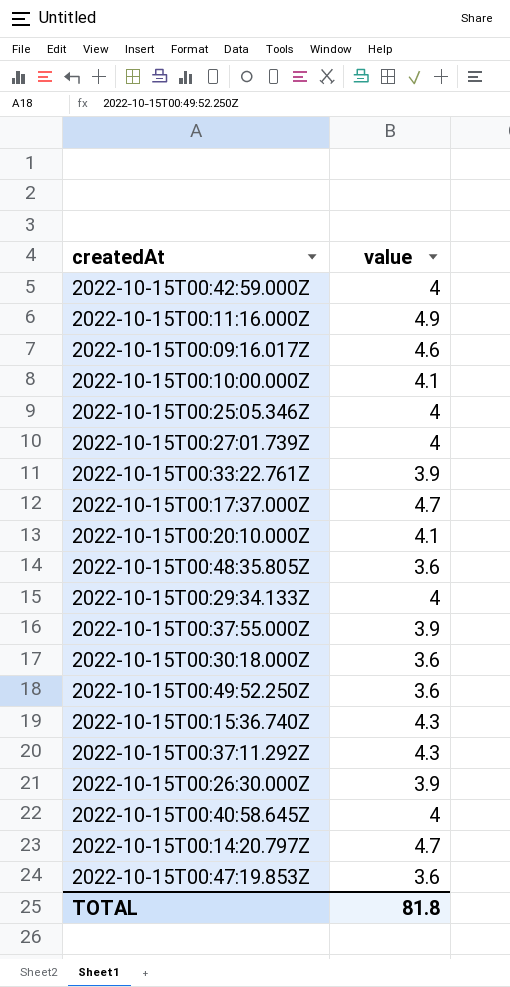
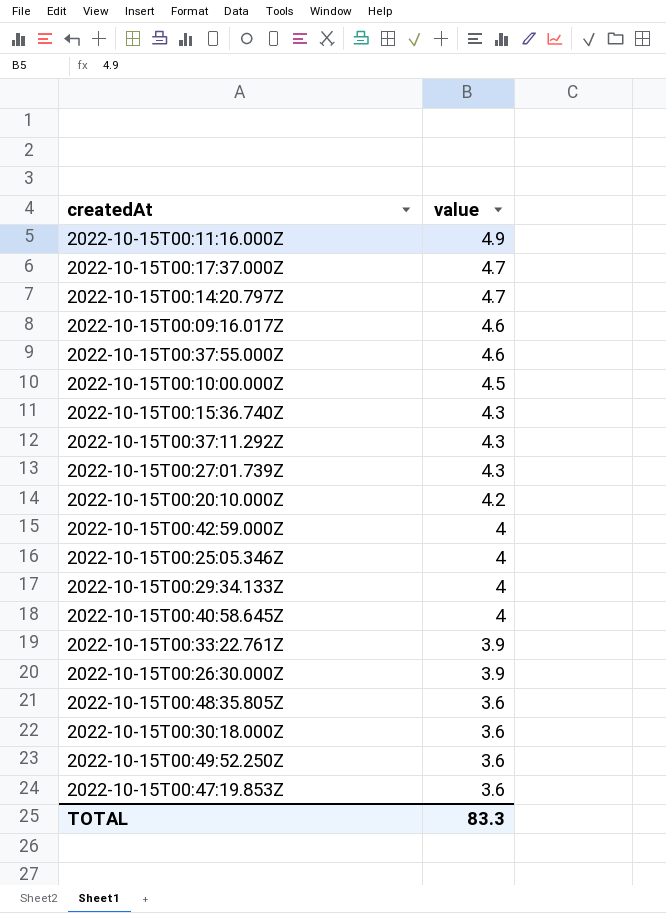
row order: none -> value descending
2022-10-15T00:37:55.000Z | value: 3.9 -> 4.6
2022-10-15T00:10:00.000Z | value: 4.1 -> 4.5
2022-10-15T00:27:01.739Z | value: 4 -> 4.3
2022-10-15T00:20:10.000Z | value: 4.1 -> 4.2
TOTAL | value: 81.8 -> 83.3

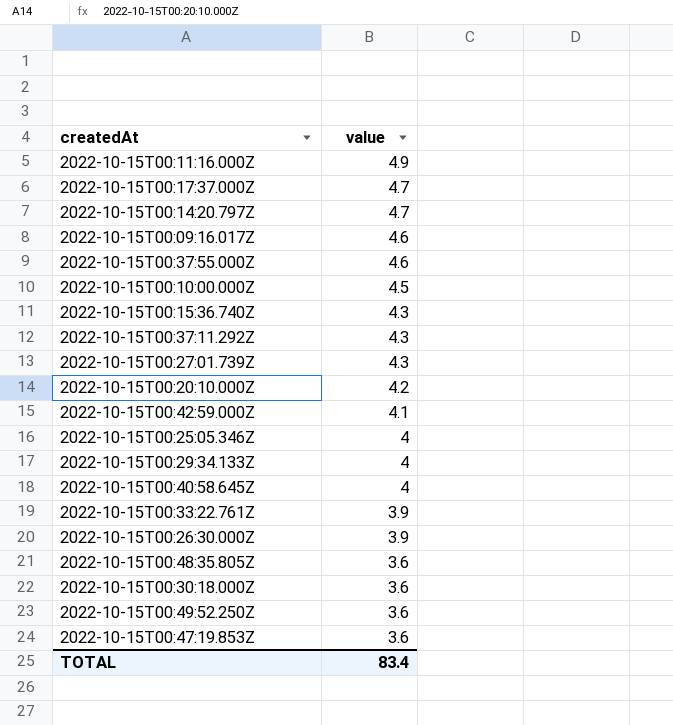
2022-10-15T00:42:59.000Z | value: 4 -> 4.1
TOTAL | value: 83.3 -> 83.4

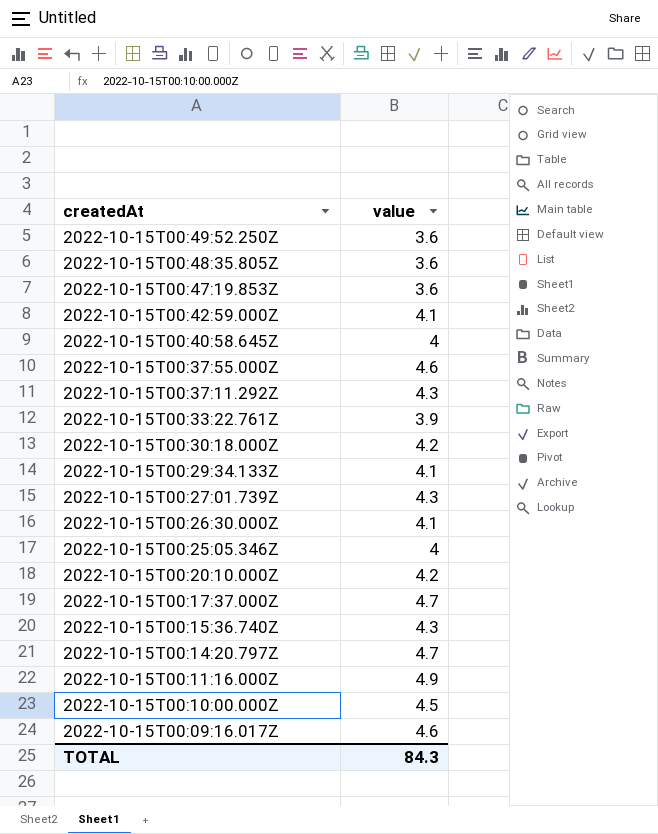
row order: value descending -> createdAt descending
2022-10-15T00:30:18.000Z | value: 3.6 -> 4.2
2022-10-15T00:29:34.133Z | value: 4 -> 4.1
2022-10-15T00:26:30.000Z | value: 3.9 -> 4.1
TOTAL | value: 83.4 -> 84.3

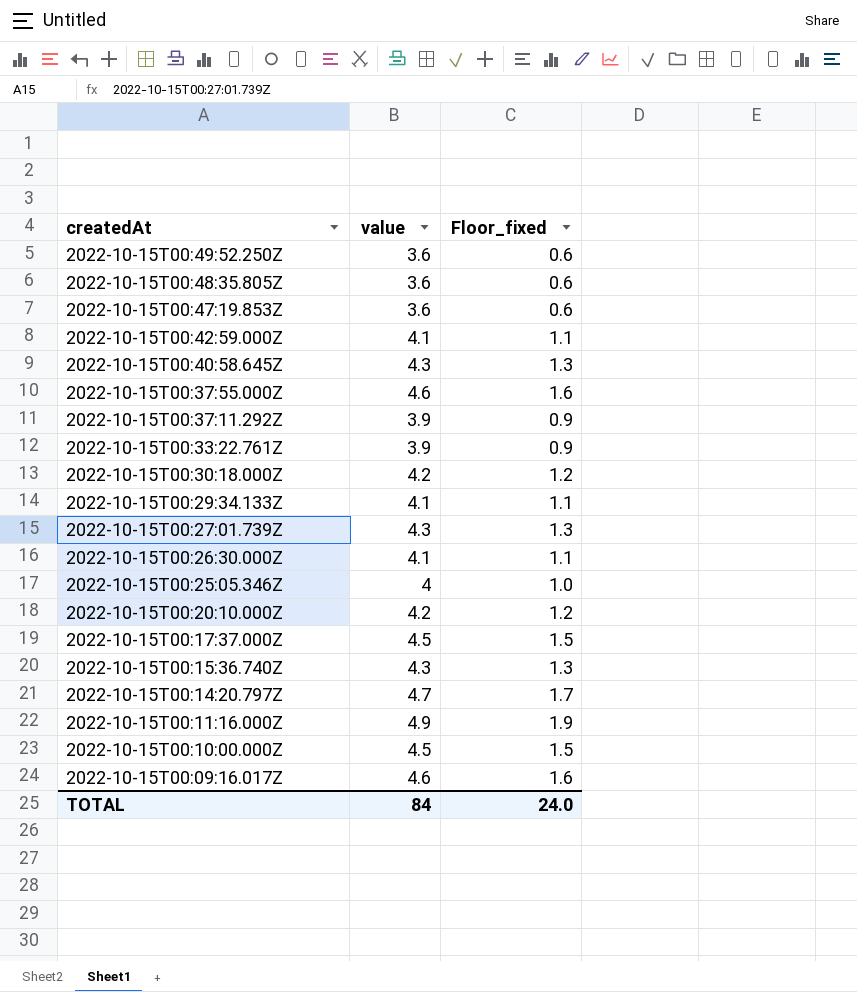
column Floor_fixed | formula: none -> [value] - 3
2022-10-15T00:40:58.645Z | value: 4 -> 4.3
2022-10-15T00:37:11.292Z | value: 4.3 -> 3.9
2022-10-15T00:17:37.000Z | value: 4.7 -> 4.5
TOTAL | value: 84.3 -> 84

